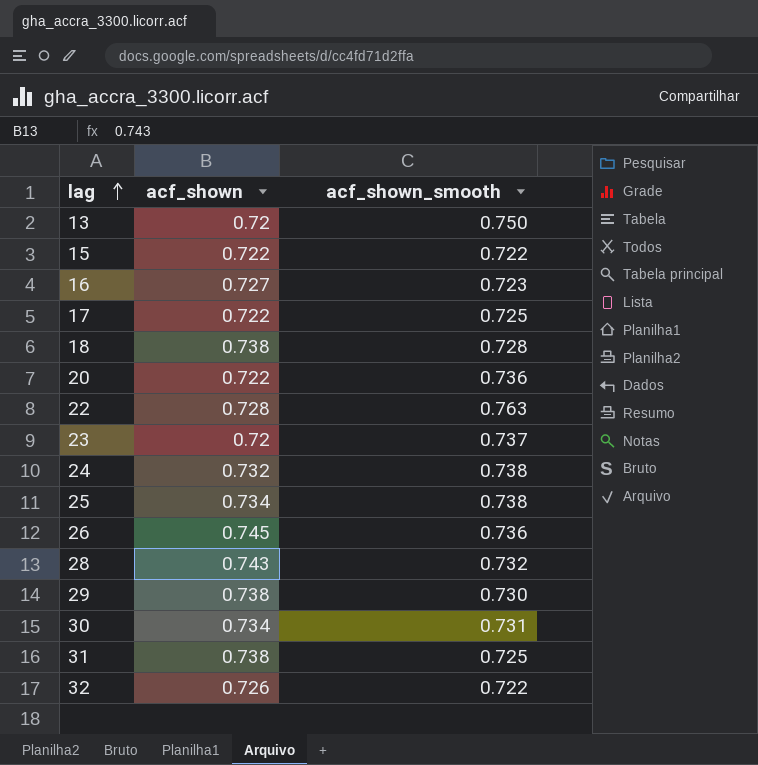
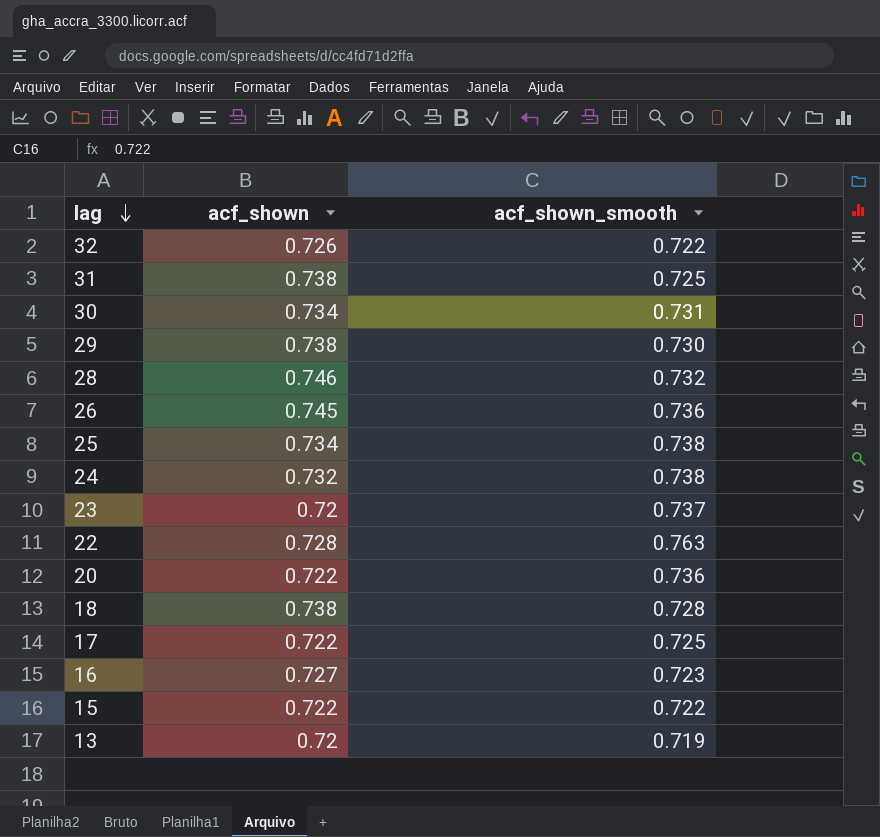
row order: lag ascending -> lag descending
28 | acf_shown: 0.743 -> 0.746
13 | acf_shown_smooth: 0.750 -> 0.719

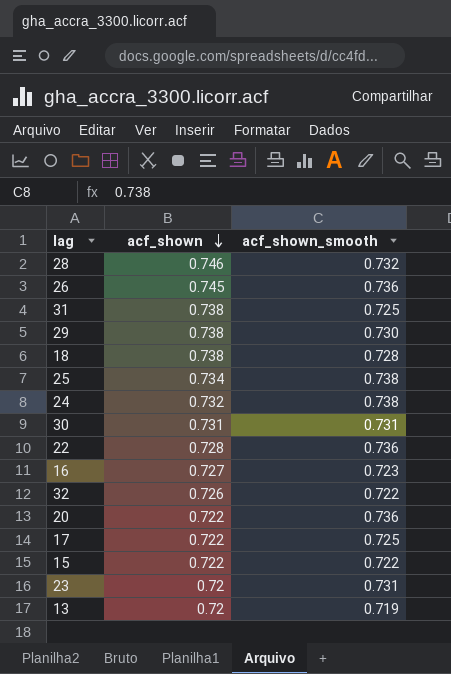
row order: lag descending -> acf_shown descending
30 | acf_shown: 0.734 -> 0.731
22 | acf_shown_smooth: 0.763 -> 0.736
23 | acf_shown_smooth: 0.737 -> 0.731

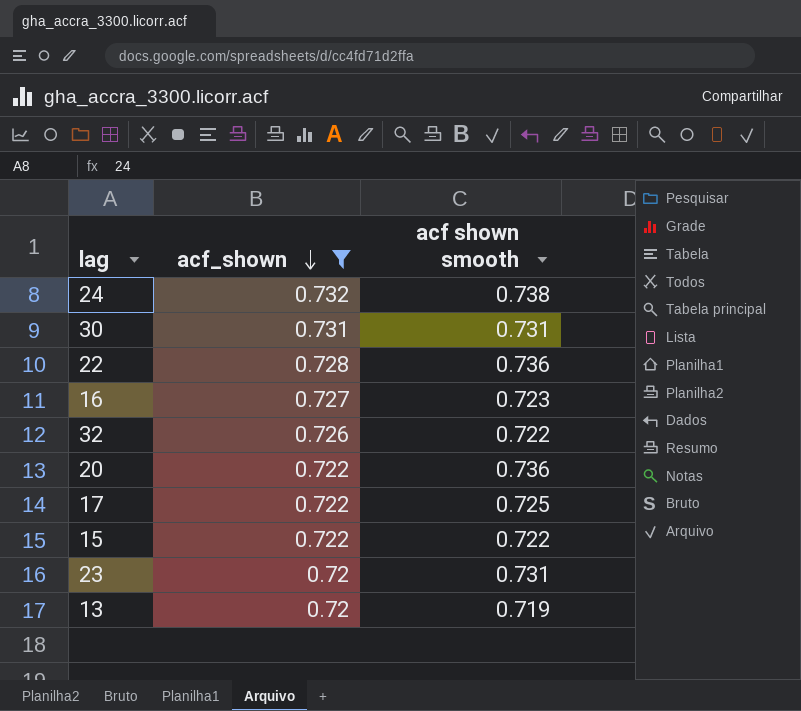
filter: none -> acf_shown <= 0.732
column name: acf_shown_smooth -> acf shown smooth

